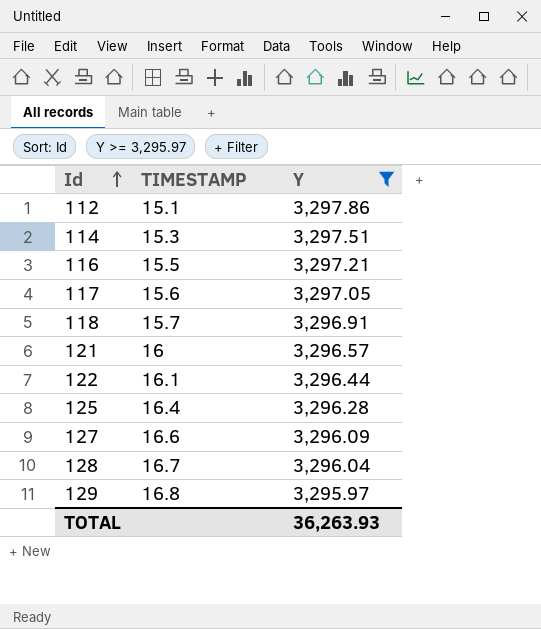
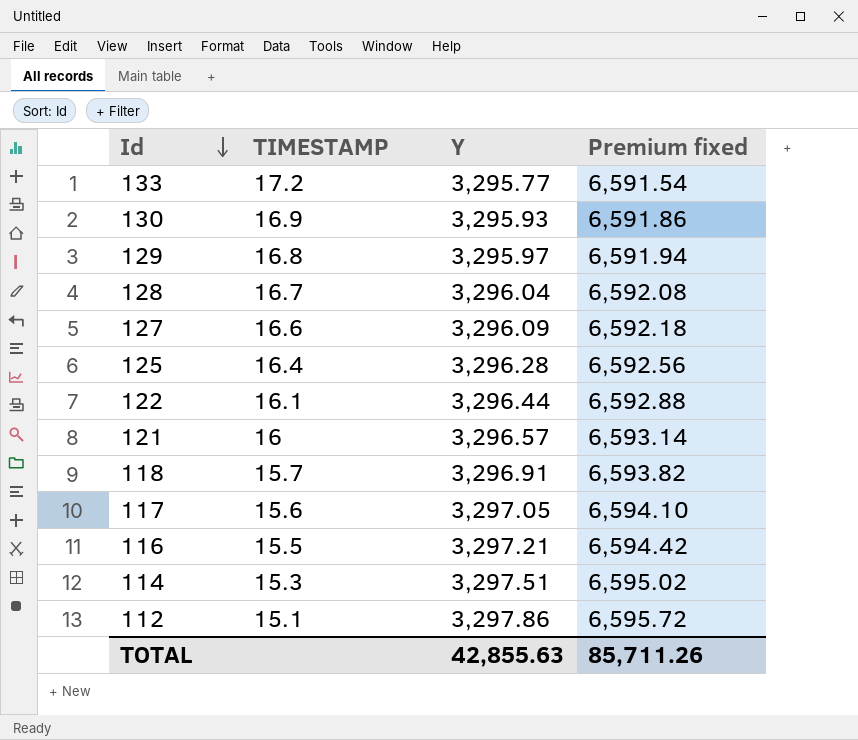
filter: Y >= 3,295.97 -> none
row order: Id ascending -> Id descending
column Premium fixed | formula: none -> [Y] * 2
TOTAL | Y: 36,263.93 -> 42,855.63

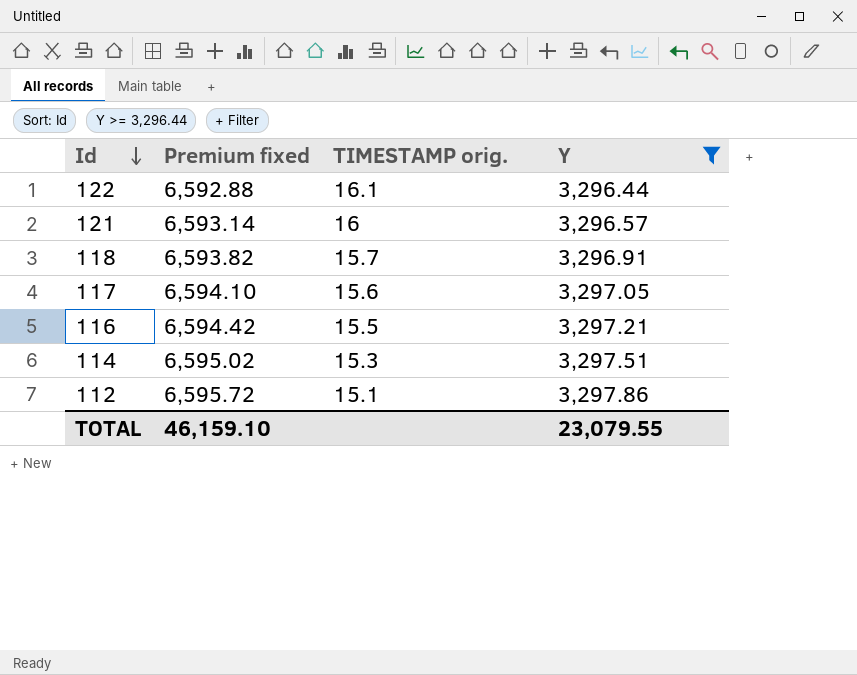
filter: none -> Y >= 3,296.44
column Premium fixed | position: 4 -> 2
column name: TIMESTAMP -> TIMESTAMP orig.
TOTAL | Premium fixed: 85,711.26 -> 46,159.10
TOTAL | Y: 42,855.63 -> 23,079.55

